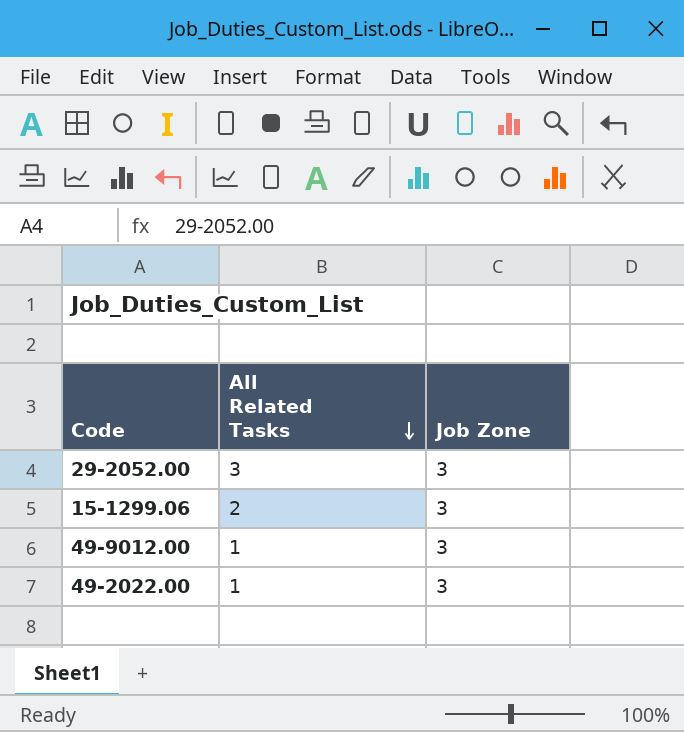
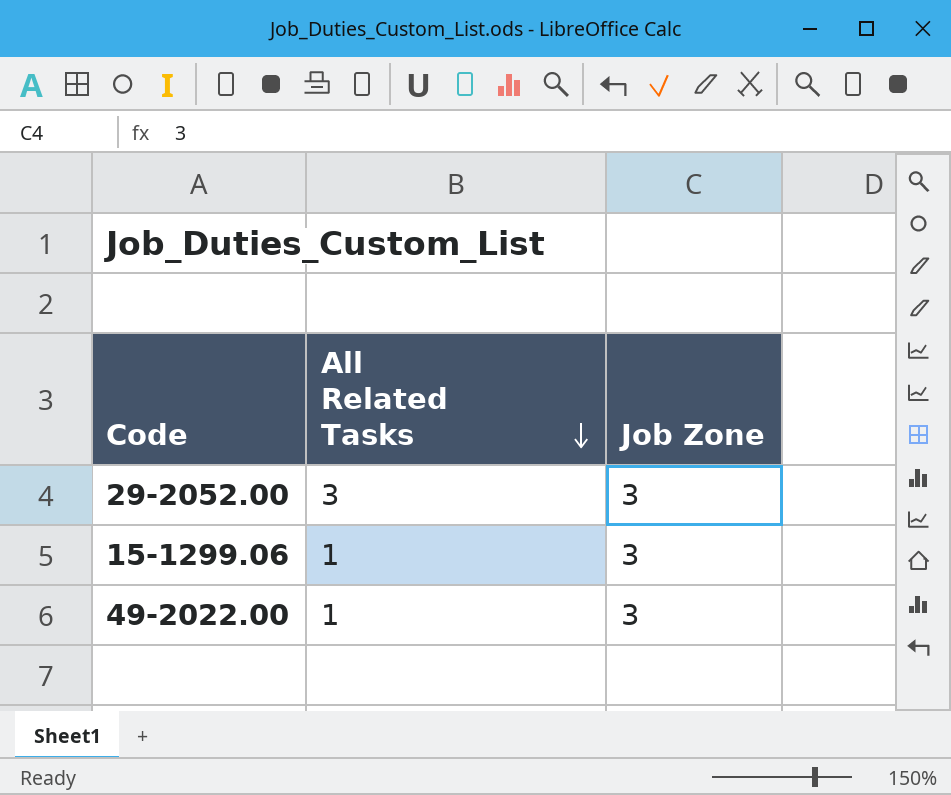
row 49-9012.00: 1 | 3 -> none
15-1299.06 | All Related Tasks: 2 -> 1

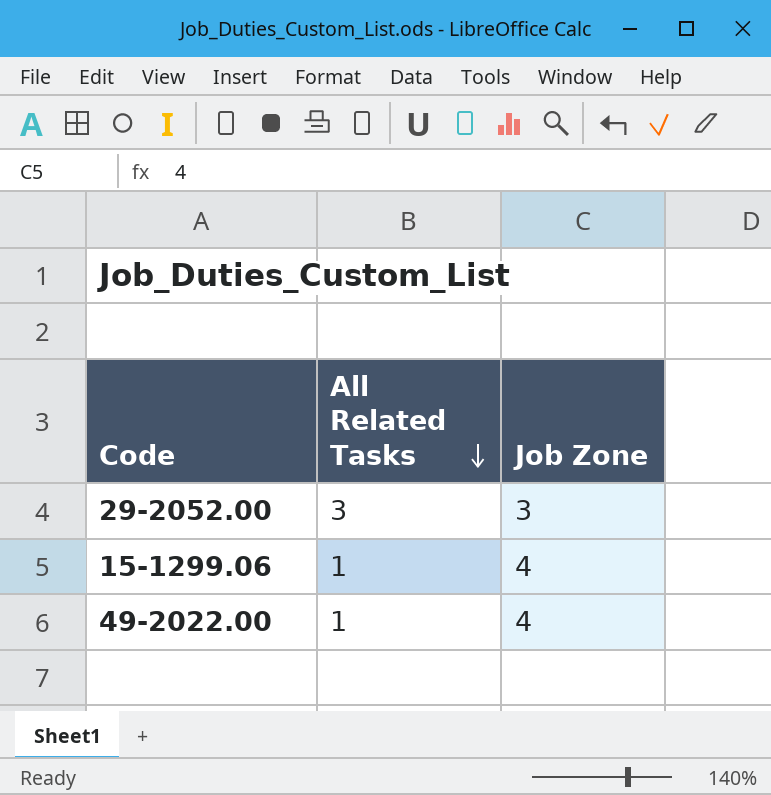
15-1299.06 | Job Zone: 3 -> 4
49-2022.00 | Job Zone: 3 -> 4

